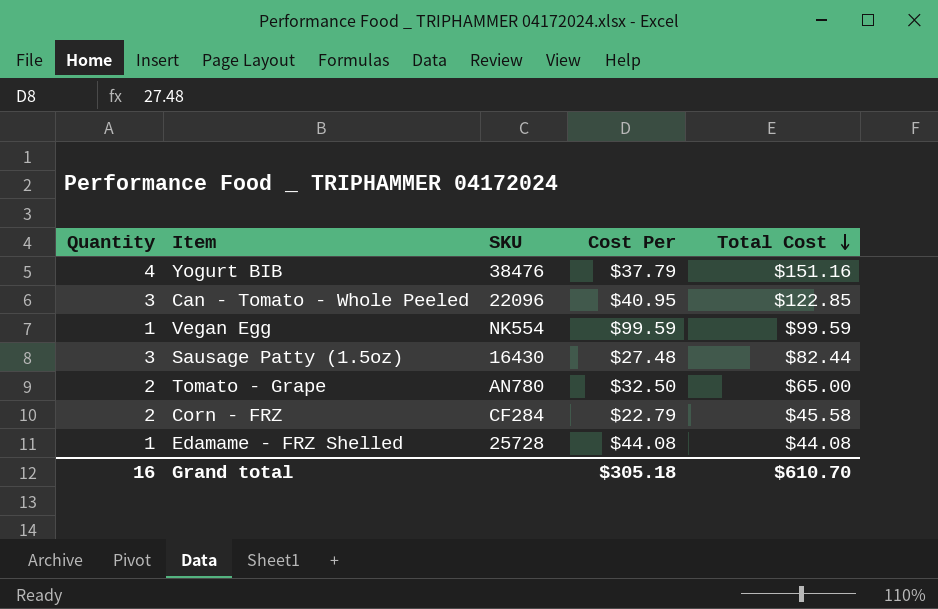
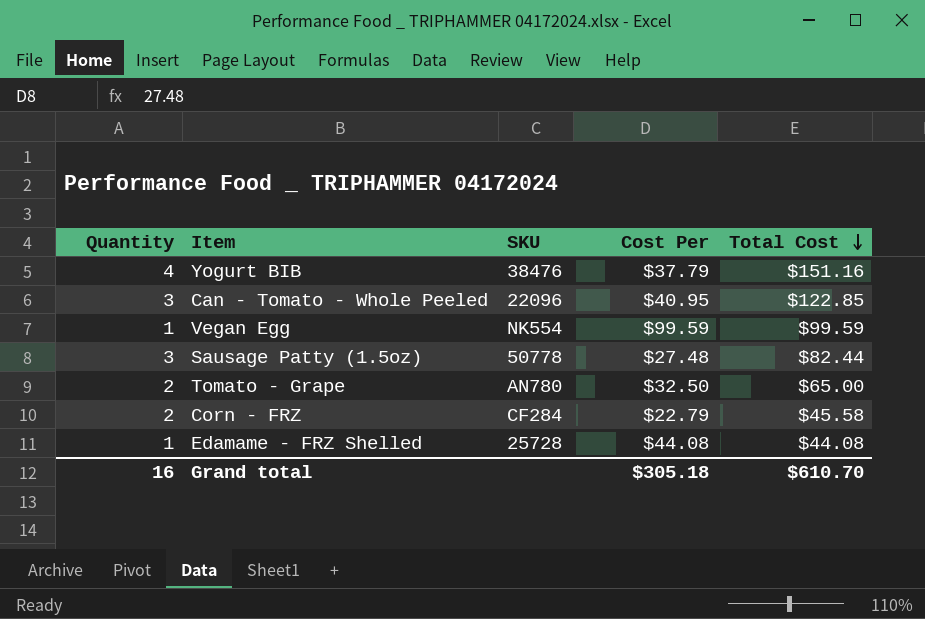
Sausage Patty (1.5oz) | SKU: 16430 -> 50778

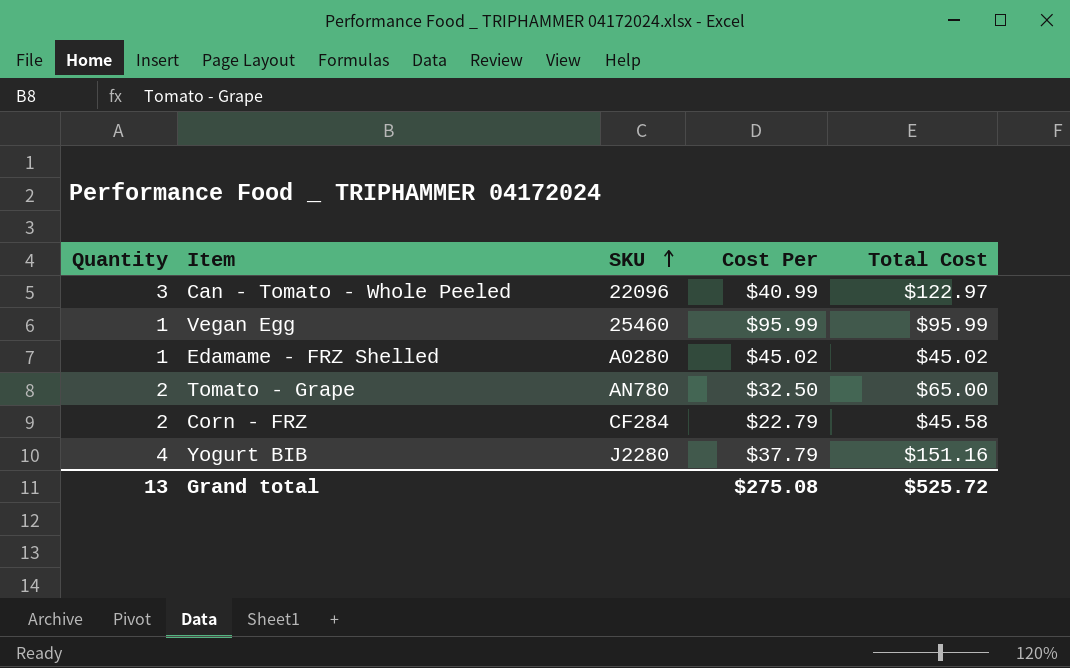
row order: Total Cost descending -> SKU ascending
row Sausage Patty (1.5oz): 3 | 50778 | $27.48 | $82.44 -> none
Can - Tomato - Whole Peeled | Cost Per: $40.95 -> $40.99
Can - Tomato - Whole Peeled | Total Cost: $122.85 -> $122.97
Vegan Egg | SKU: NK554 -> 25460
Vegan Egg | Cost Per: $99.59 -> $95.99
Vegan Egg | Total Cost: $99.59 -> $95.99
Edamame - FRZ Shelled | SKU: 25728 -> A0280
Edamame - FRZ Shelled | Cost Per: $44.08 -> $45.02
Edamame - FRZ Shelled | Total Cost: $44.08 -> $45.02
Yogurt BIB | SKU: 38476 -> J2280
Grand total | Quantity: 16 -> 13
Grand total | Cost Per: $305.18 -> $275.08
Grand total | Total Cost: $610.70 -> $525.72

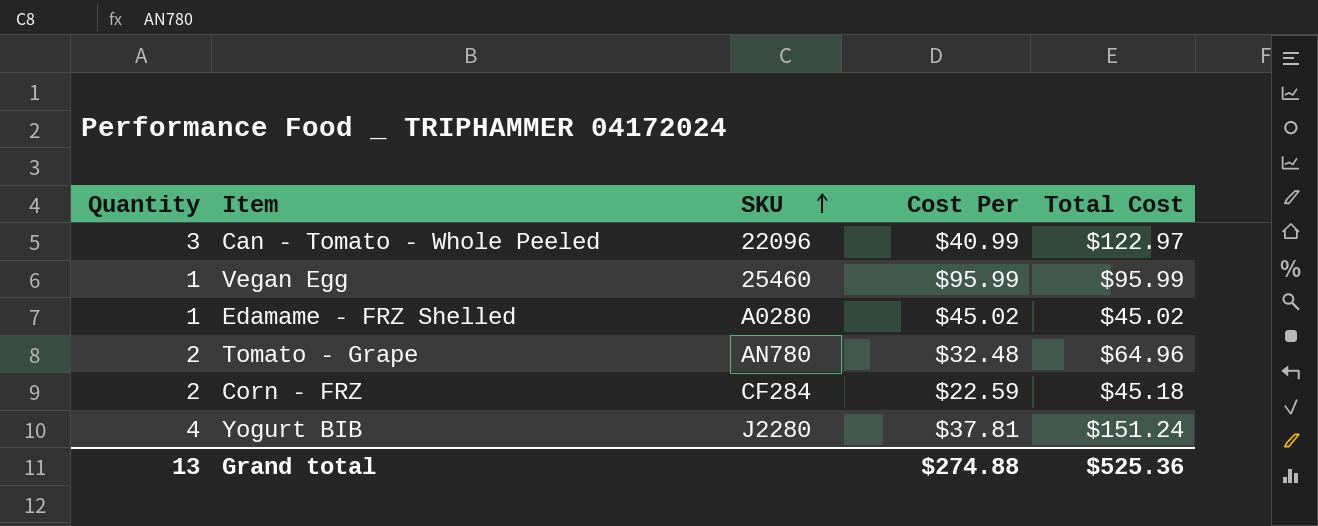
Tomato - Grape | Cost Per: $32.50 -> $32.48
Tomato - Grape | Total Cost: $65.00 -> $64.96
Corn - FRZ | Cost Per: $22.79 -> $22.59
Corn - FRZ | Total Cost: $45.58 -> $45.18
Yogurt BIB | Cost Per: $37.79 -> $37.81
Yogurt BIB | Total Cost: $151.16 -> $151.24
Grand total | Cost Per: $275.08 -> $274.88
Grand total | Total Cost: $525.72 -> $525.36

